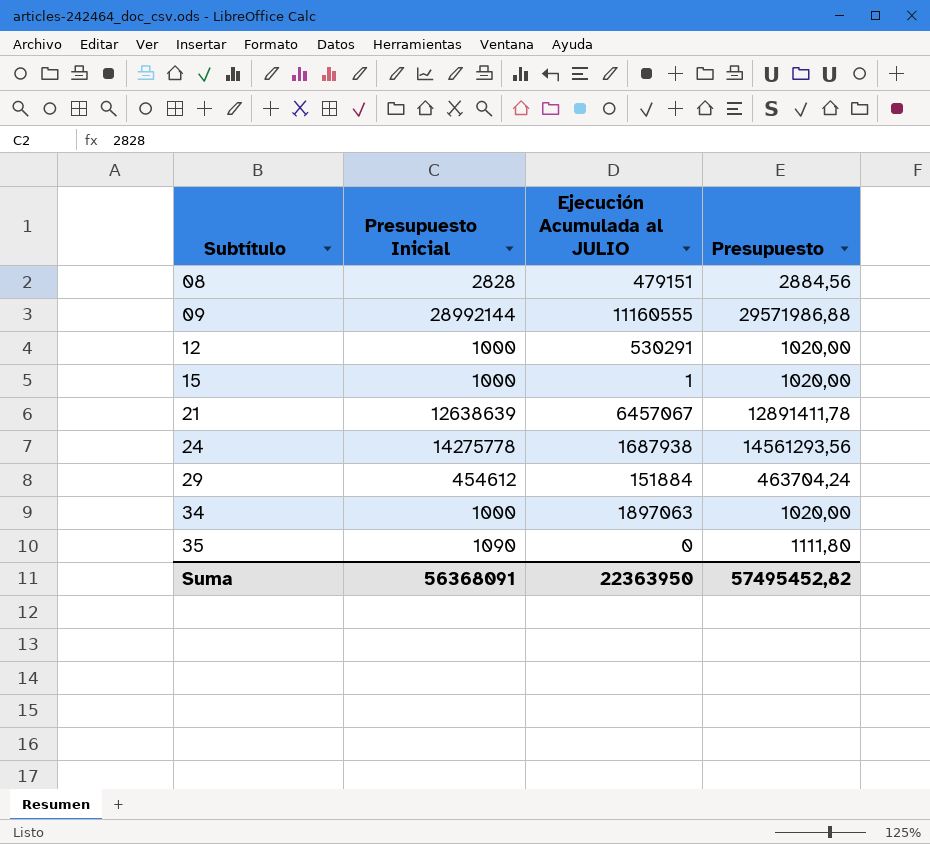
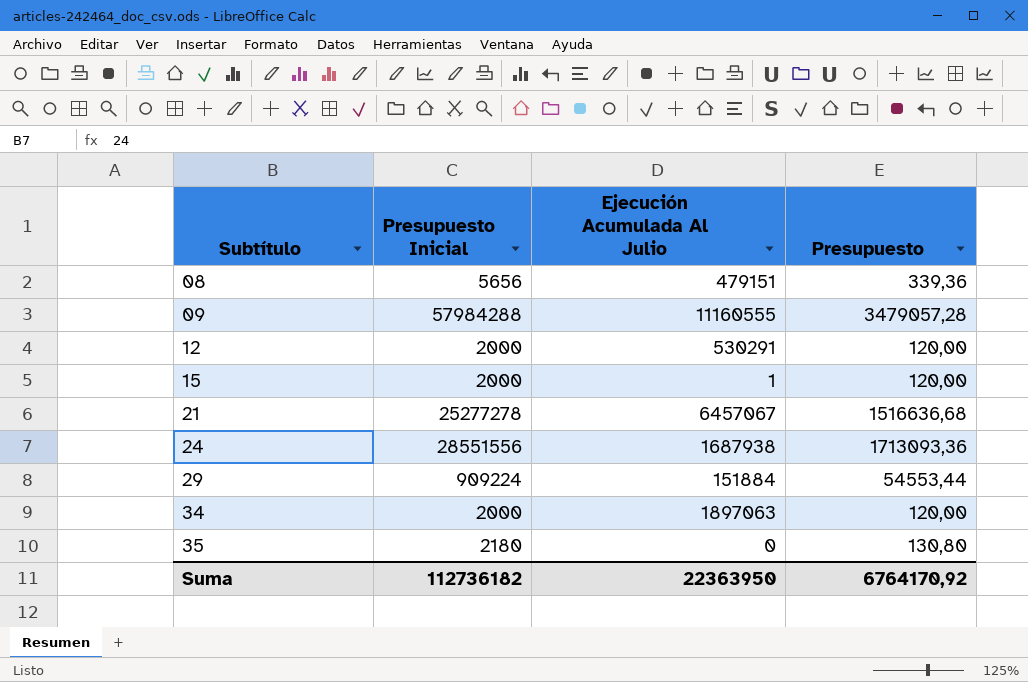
column name: Ejecución Acumulada al JULIO -> Ejecución Acumulada Al Julio
column Presupuesto | formula: [Presupuesto Inicial] * 1,02 -> [Presupuesto Inicial] * 0,06
08 | Presupuesto Inicial: 2828 -> 5656
09 | Presupuesto Inicial: 28992144 -> 57984288
12 | Presupuesto Inicial: 1000 -> 2000
15 | Presupuesto Inicial: 1000 -> 2000
21 | Presupuesto Inicial: 12638639 -> 25277278
24 | Presupuesto Inicial: 14275778 -> 28551556
29 | Presupuesto Inicial: 454612 -> 909224
34 | Presupuesto Inicial: 1000 -> 2000
35 | Presupuesto Inicial: 1090 -> 2180
Suma | Presupuesto Inicial: 56368091 -> 112736182
Suma | Presupuesto: 57495452,82 -> 6764170,92

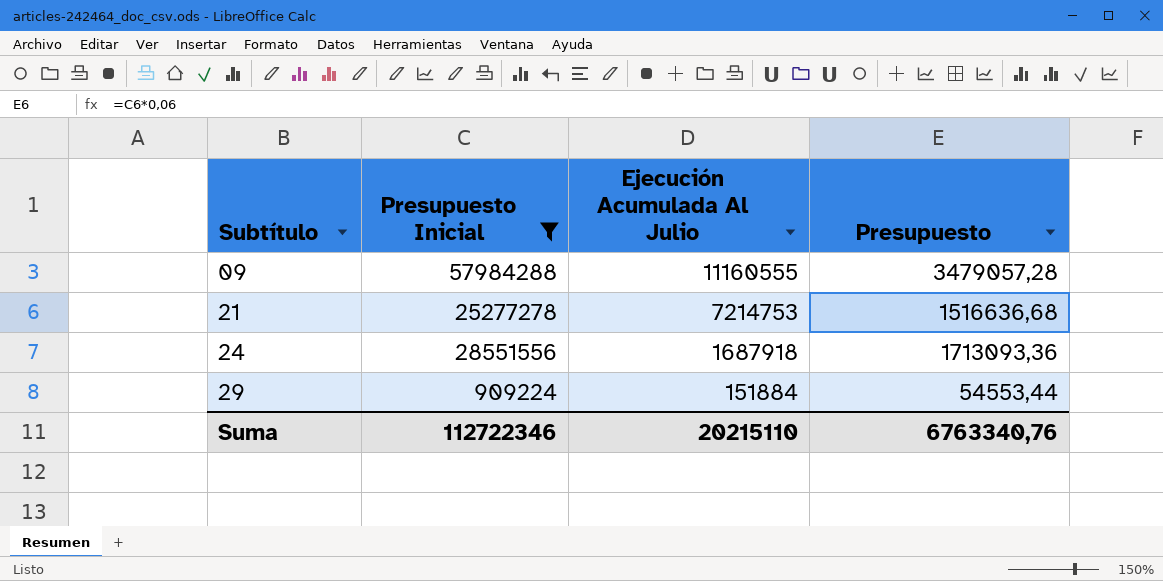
filter: none -> Presupuesto Inicial >= 909224
21 | Ejecución Acumulada Al Julio: 6457067 -> 7214753
24 | Ejecución Acumulada Al Julio: 1687938 -> 1687918
Suma | Presupuesto Inicial: 112736182 -> 112722346
Suma | Ejecución Acumulada Al Julio: 22363950 -> 20215110
Suma | Presupuesto: 6764170,92 -> 6763340,76

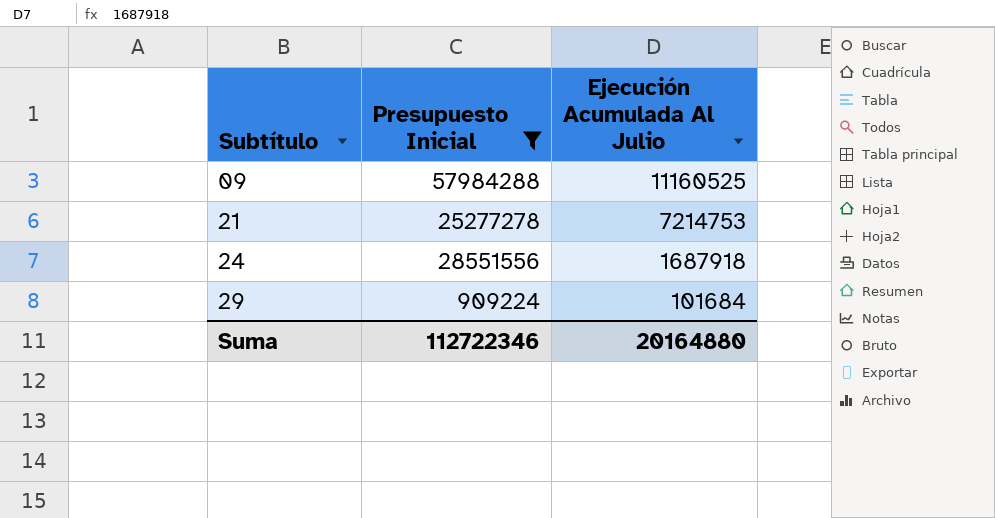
column Presupuesto | formula: [Presupuesto Inicial] * 0,06 -> none
09 | Ejecución Acumulada Al Julio: 11160555 -> 11160525
29 | Ejecución Acumulada Al Julio: 151884 -> 101684
Suma | Ejecución Acumulada Al Julio: 20215110 -> 20164880

